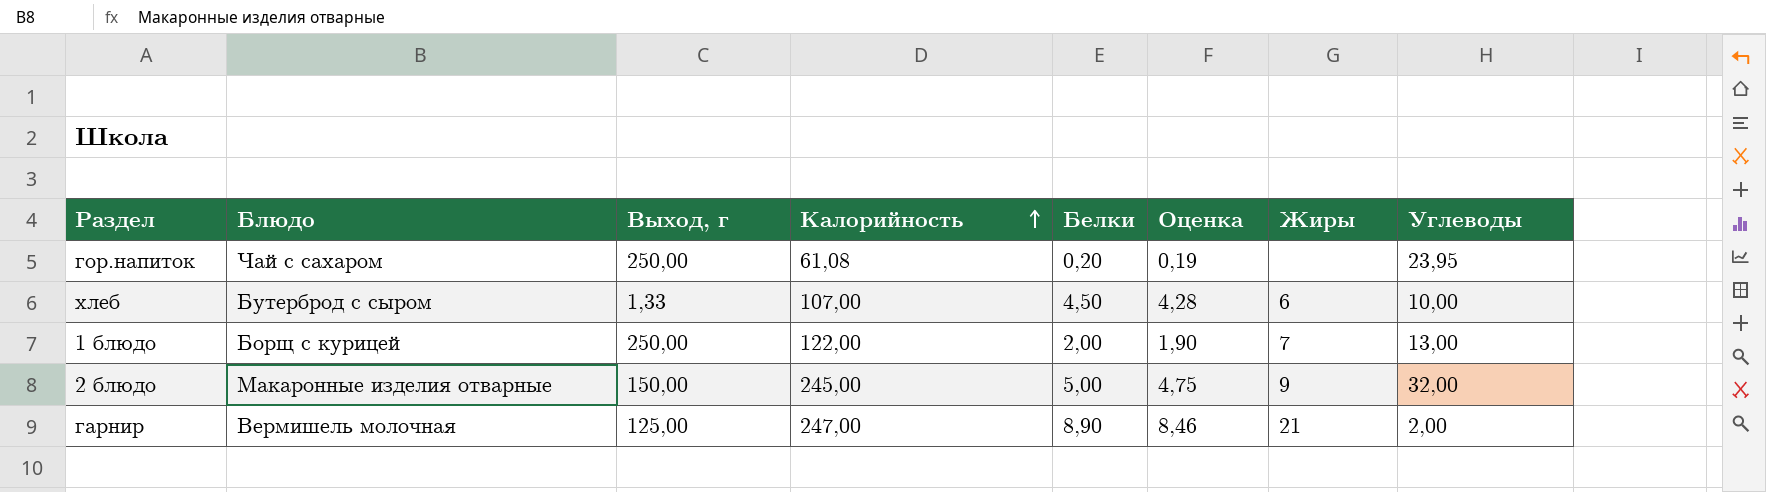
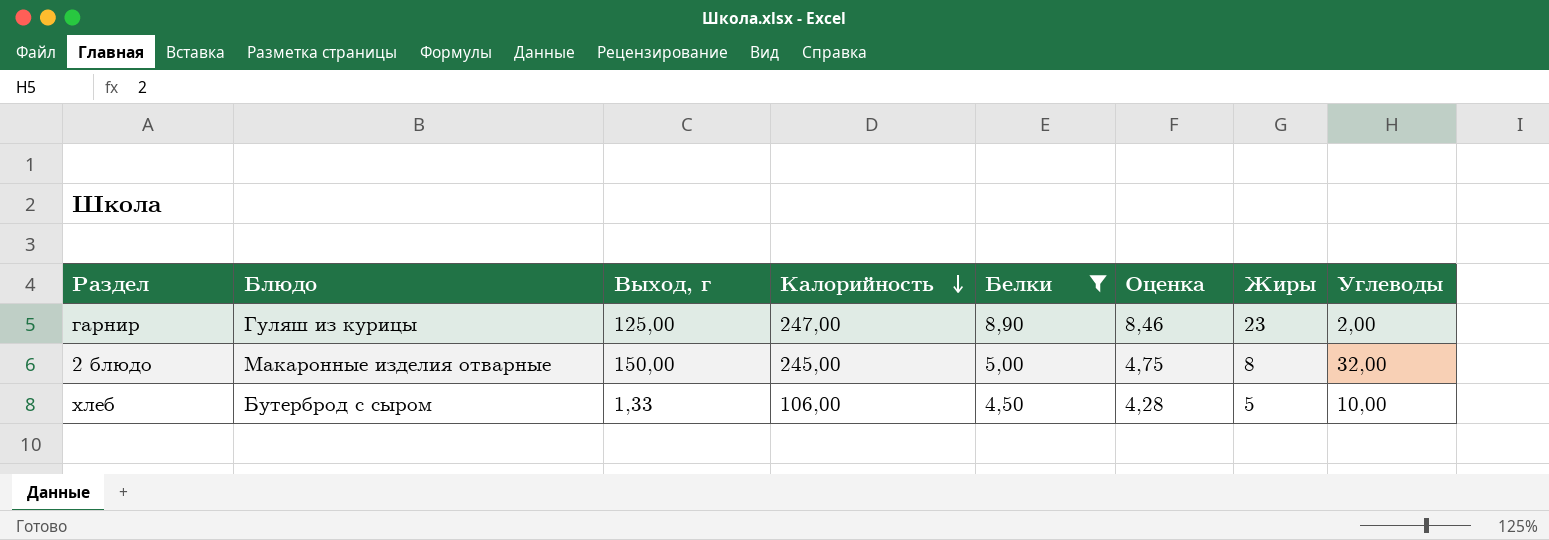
filter: none -> Белки >= 4,50
row order: Калорийность ascending -> Калорийность descending
гарнир | Блюдо: Вермишель молочная -> Гуляш из курицы
гарнир | Жиры: 21 -> 23
2 блюдо | Жиры: 9 -> 8
хлеб | Калорийность: 107,00 -> 106,00
хлеб | Жиры: 6 -> 5

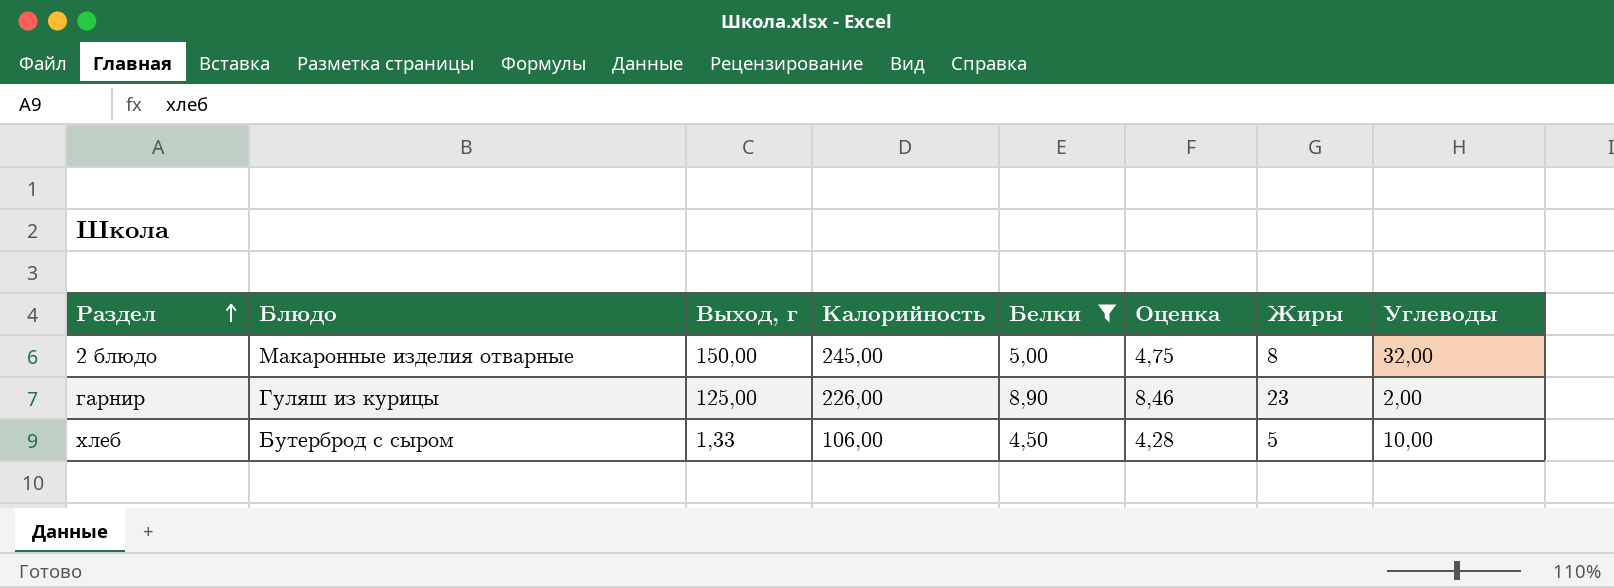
row order: Калорийность descending -> Раздел ascending
гарнир | Калорийность: 247,00 -> 226,00

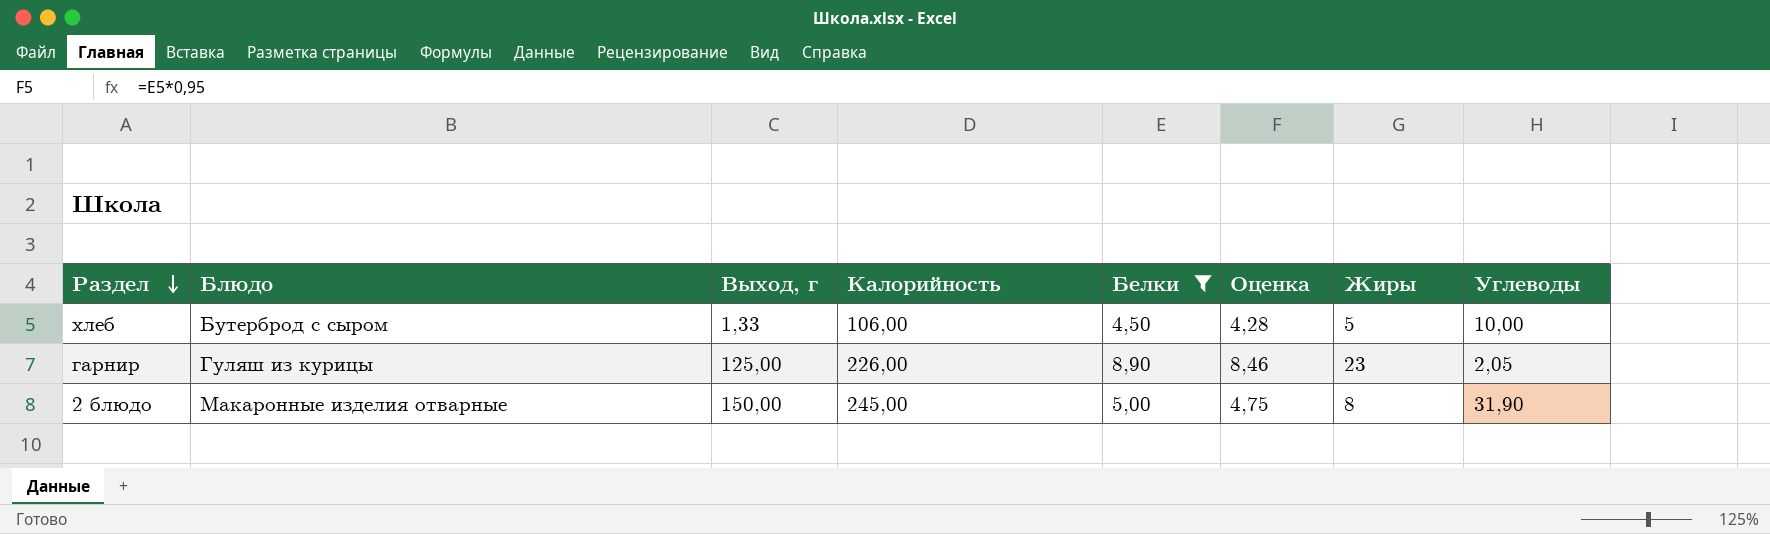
row order: Раздел ascending -> Раздел descending
гарнир | Углеводы: 2,00 -> 2,05
2 блюдо | Углеводы: 32,00 -> 31,90

